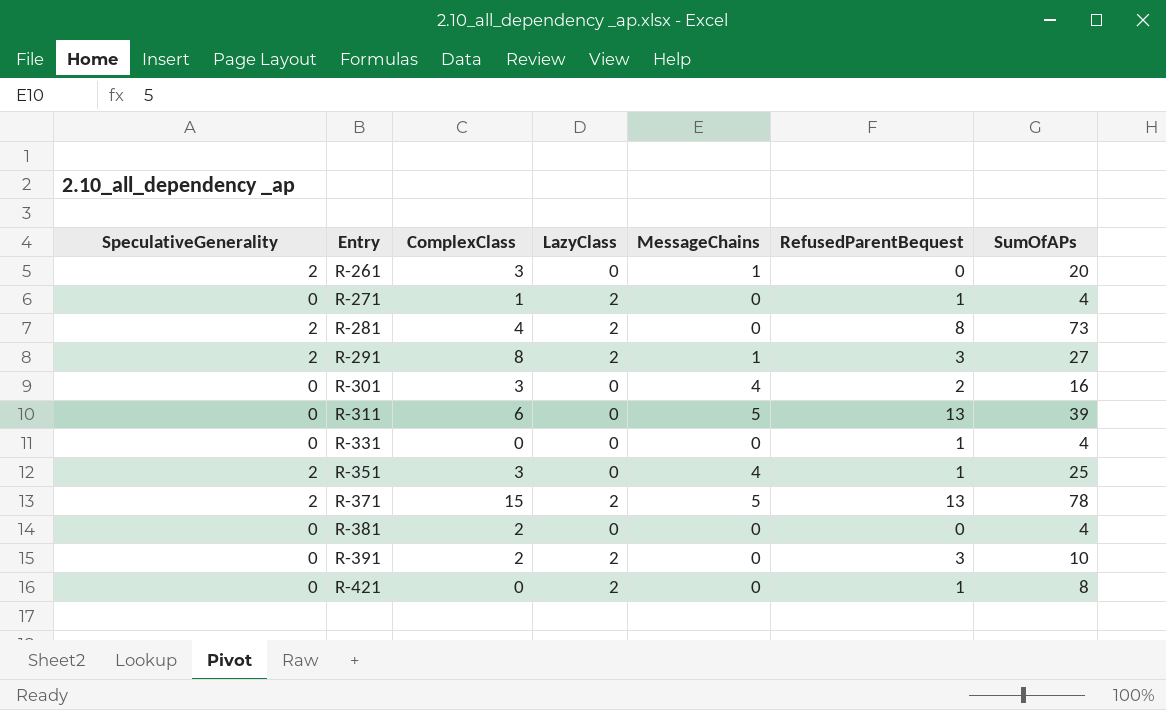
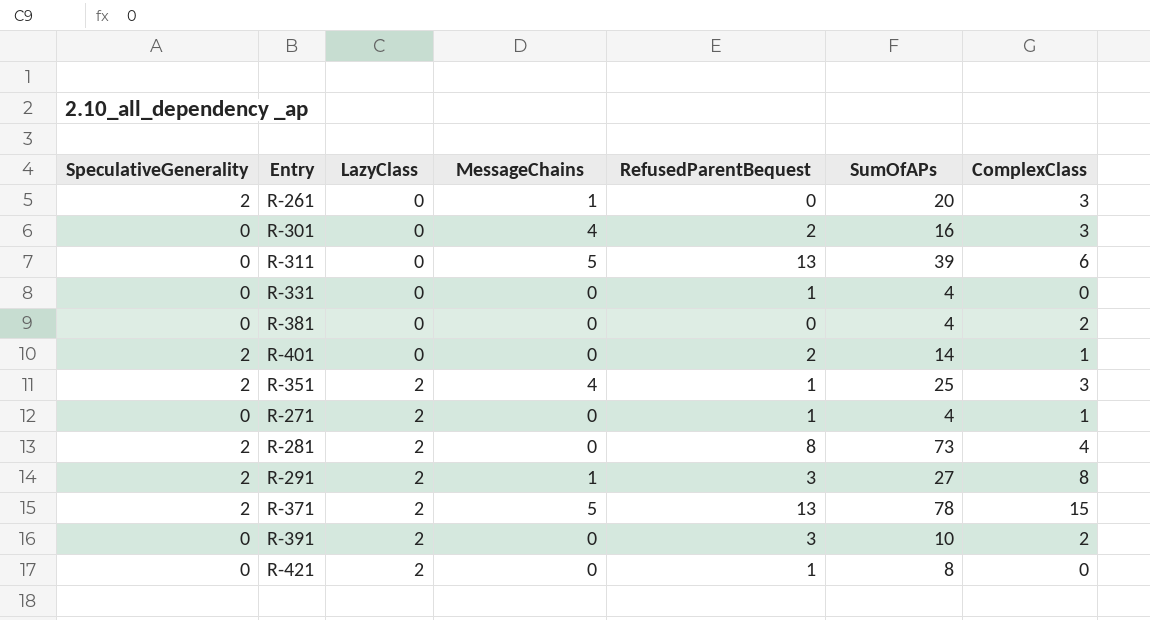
row order: Entry ascending -> LazyClass ascending
column ComplexClass | position: 3 -> 7
row R-401: none -> 2 | 0 | 0 | 2 | 14 | 1
R-351 | LazyClass: 0 -> 2

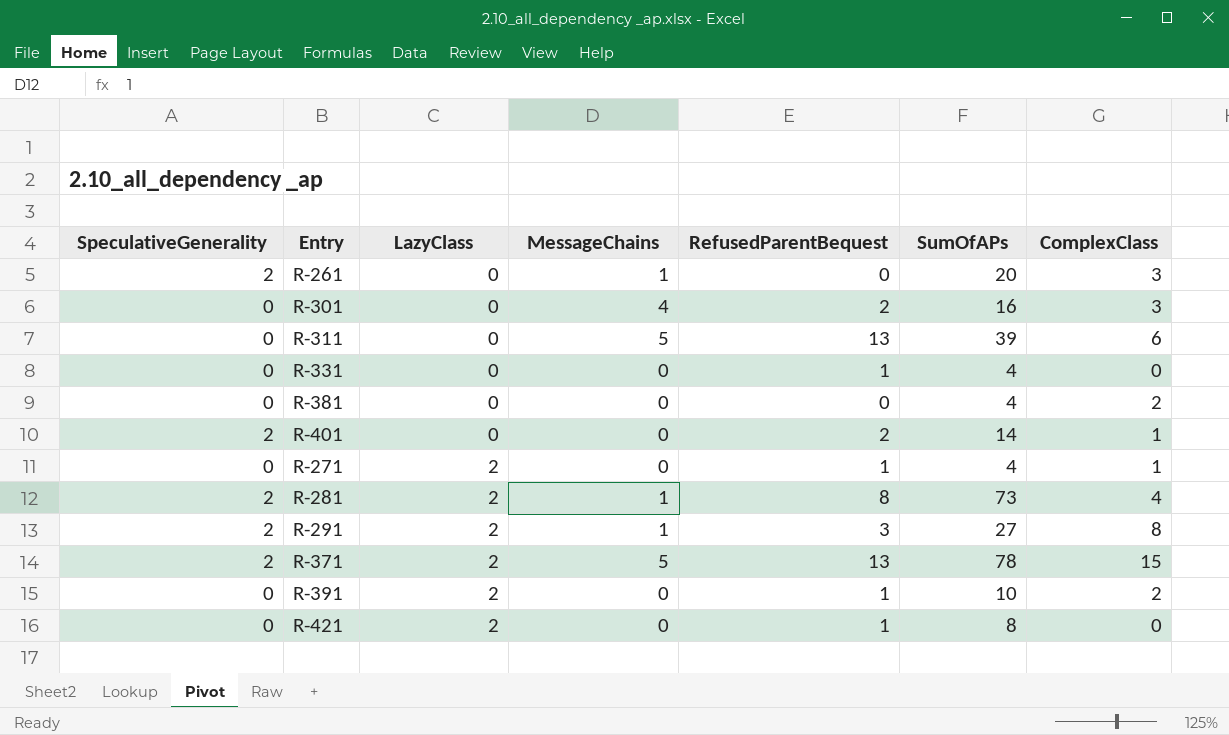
row R-351: 2 | 2 | 4 | 1 | 25 | 3 -> none
R-281 | MessageChains: 0 -> 1
R-391 | RefusedParentBequest: 3 -> 1

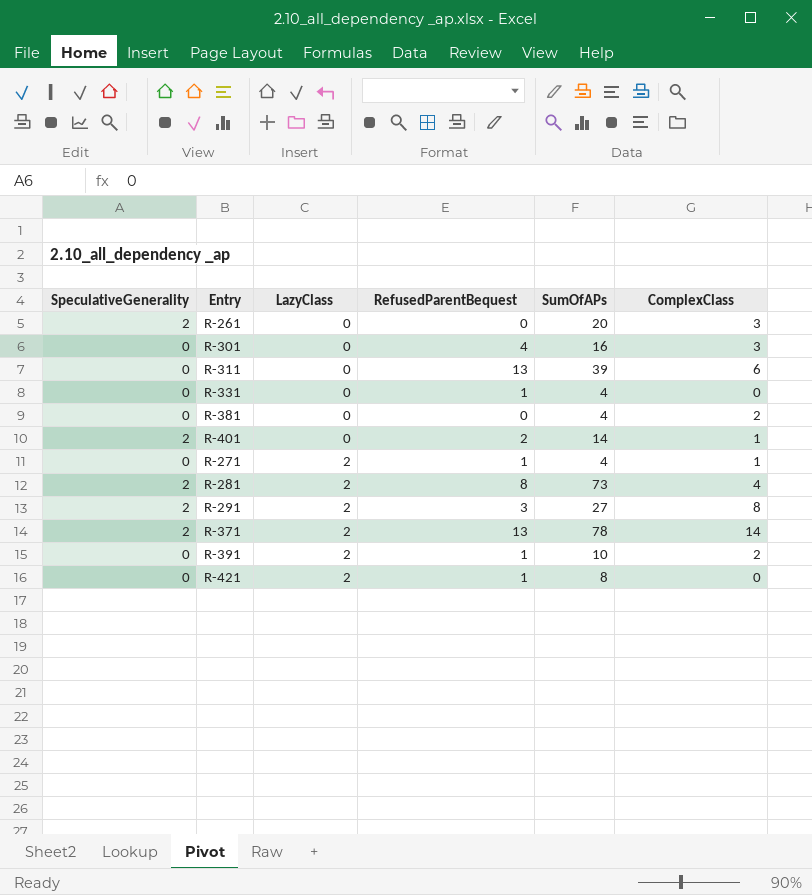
column MessageChains | position: 4 -> none
R-301 | RefusedParentBequest: 2 -> 4
R-371 | ComplexClass: 15 -> 14

